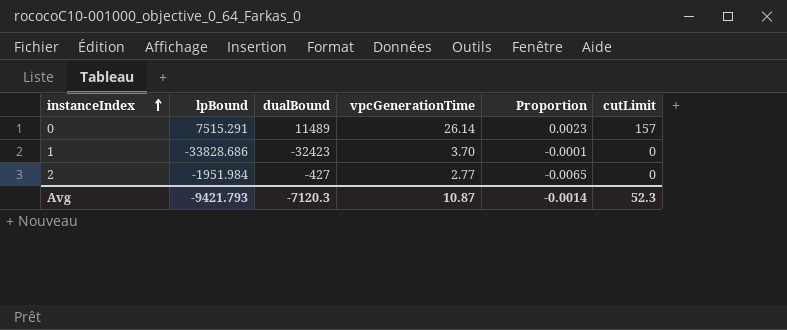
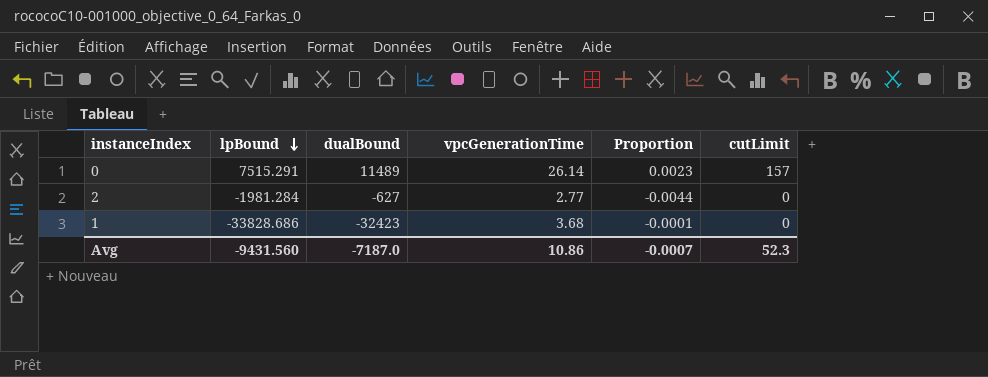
row order: instanceIndex ascending -> lpBound descending
2 | lpBound: -1951.984 -> -1981.284
2 | dualBound: -427 -> -627
2 | Proportion: -0.0065 -> -0.0044
1 | vpcGenerationTime: 3.70 -> 3.68
Avg | lpBound: -9421.793 -> -9431.560
Avg | dualBound: -7120.3 -> -7187.0
Avg | vpcGenerationTime: 10.87 -> 10.86
Avg | Proportion: -0.0014 -> -0.0007

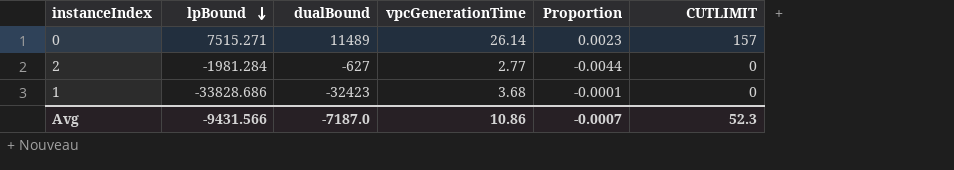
column name: cutLimit -> CUTLIMIT
0 | lpBound: 7515.291 -> 7515.271
Avg | lpBound: -9431.560 -> -9431.566

